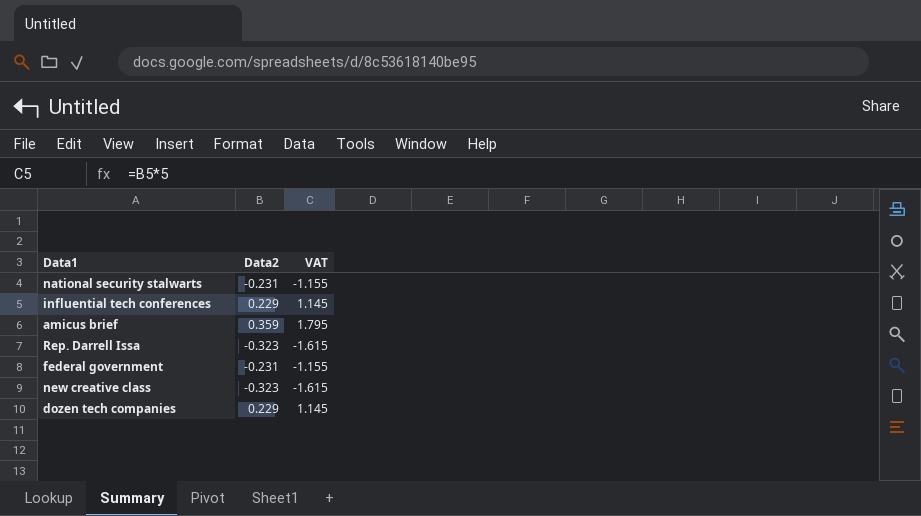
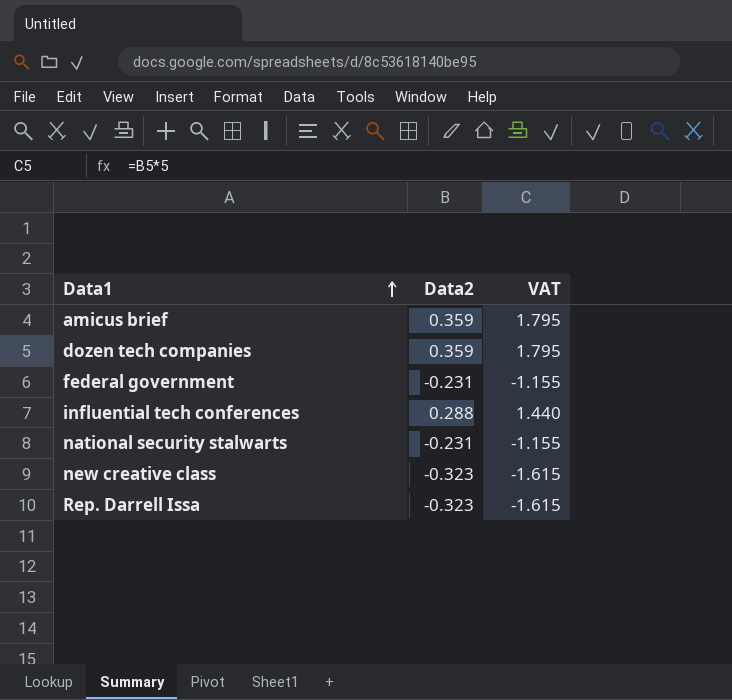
row order: none -> Data1 ascending
dozen tech companies | Data2: 0.229 -> 0.359
dozen tech companies | VAT: 1.145 -> 1.795
influential tech conferences | Data2: 0.229 -> 0.288
influential tech conferences | VAT: 1.145 -> 1.440

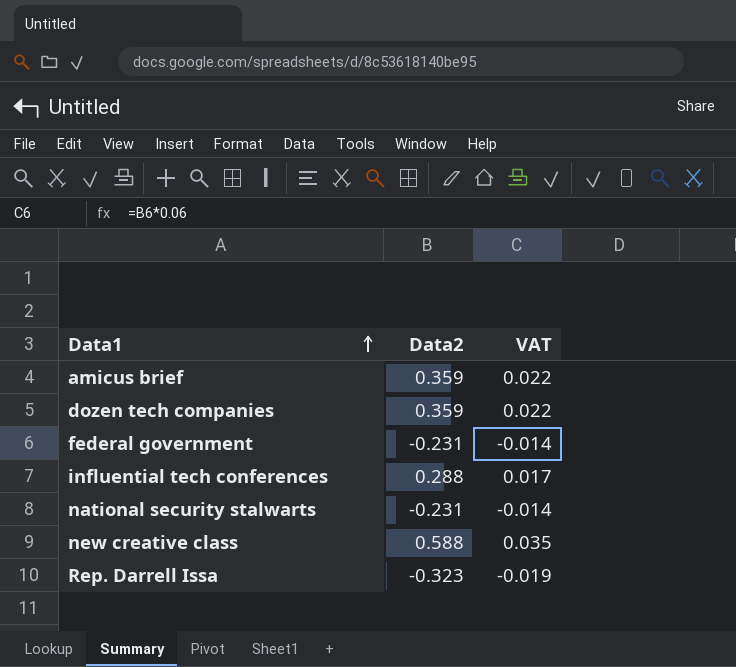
column VAT | formula: [Data2] * 5 -> [Data2] * 0.06
new creative class | Data2: -0.323 -> 0.588

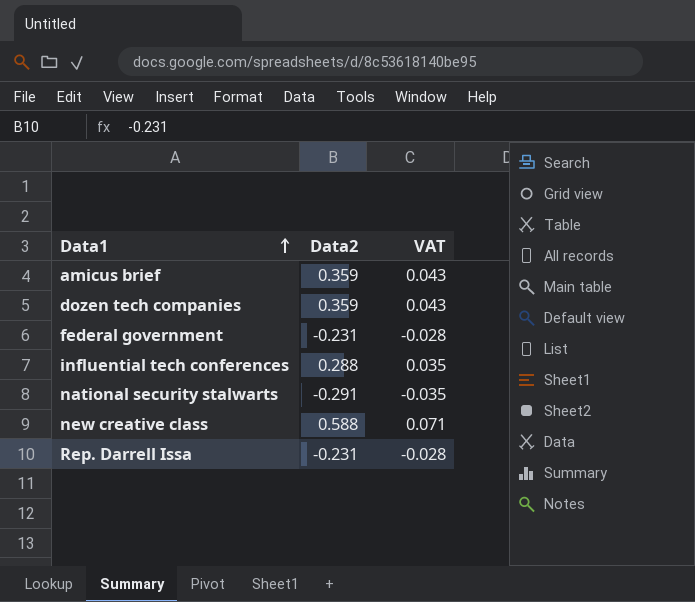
column VAT | formula: [Data2] * 0.06 -> [Data2] * 0.12
national security stalwarts | Data2: -0.231 -> -0.291
Rep. Darrell Issa | Data2: -0.323 -> -0.231

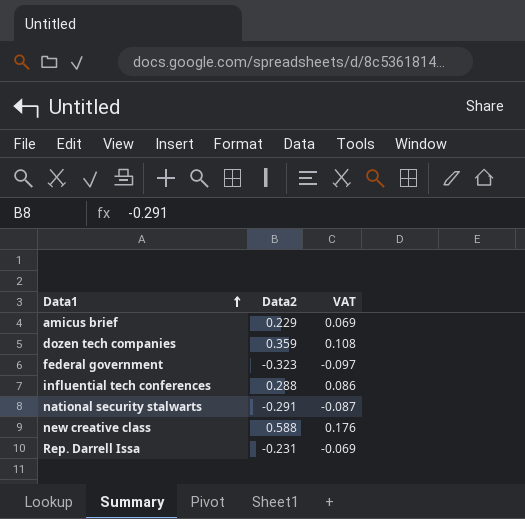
column VAT | formula: [Data2] * 0.12 -> [Data2] * 0.3
amicus brief | Data2: 0.359 -> 0.229
federal government | Data2: -0.231 -> -0.323

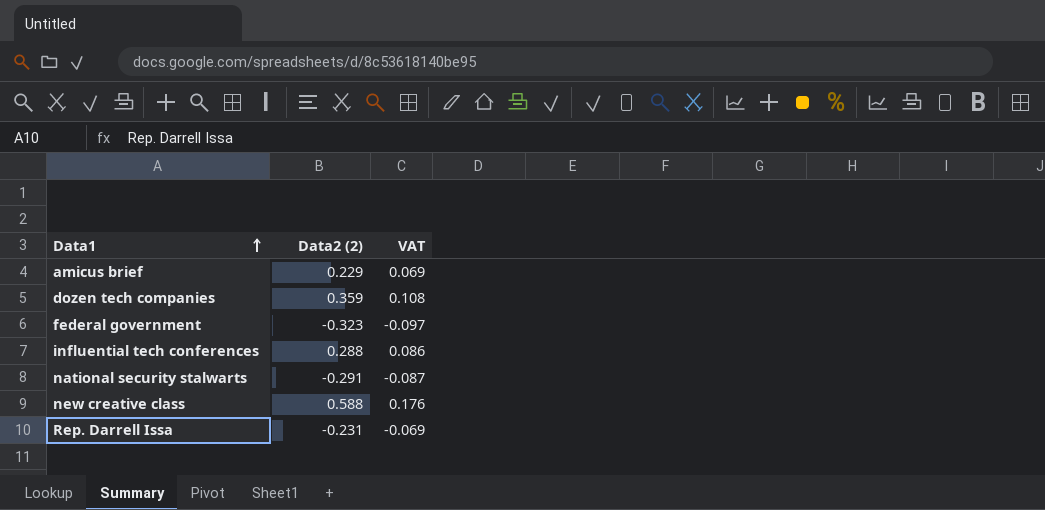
column name: Data2 -> Data2 (2)

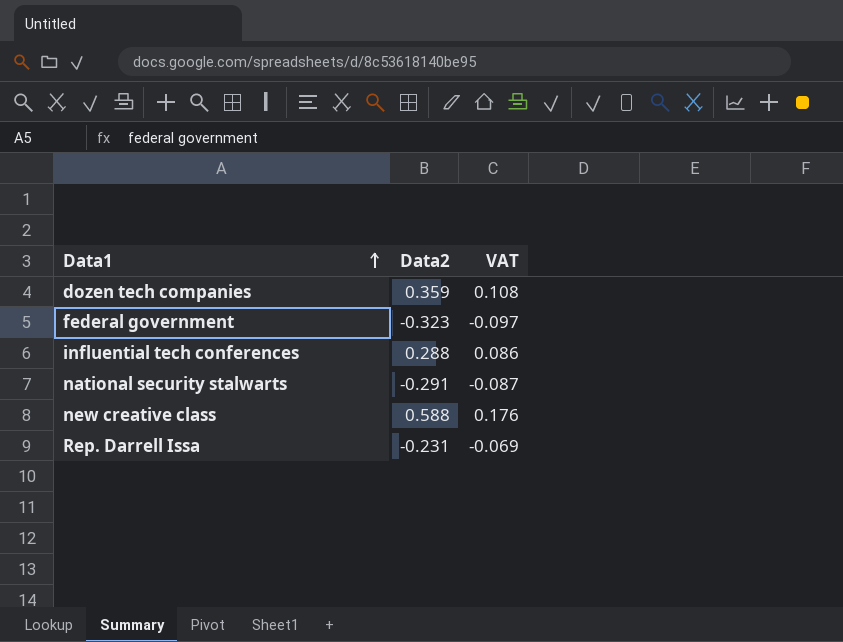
column name: Data2 (2) -> Data2
row amicus brief: 0.229 | 0.069 -> none

